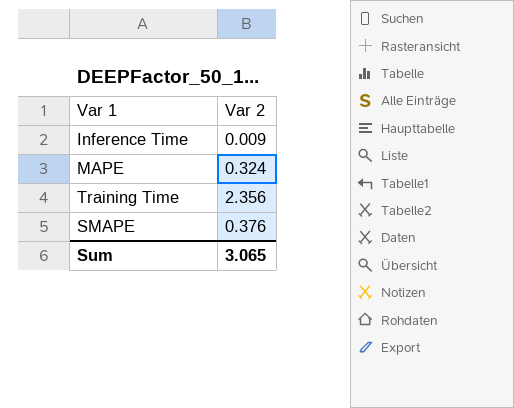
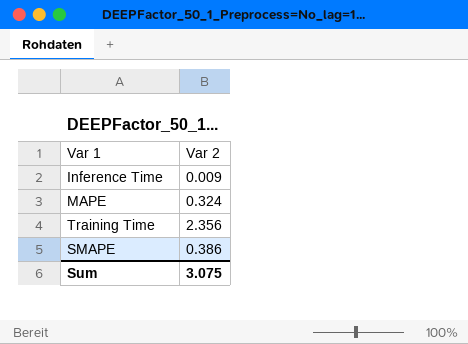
SMAPE | Var 2: 0.376 -> 0.386
Sum | Var 2: 3.065 -> 3.075

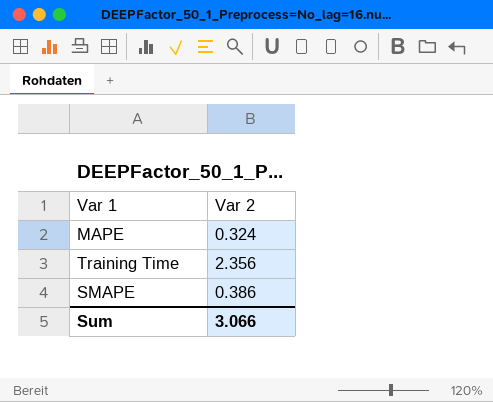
row Inference Time: 0.009 -> none
Sum | Var 2: 3.075 -> 3.066

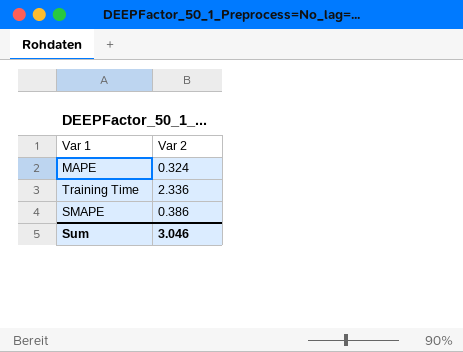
Training Time | Var 2: 2.356 -> 2.336
Sum | Var 2: 3.066 -> 3.046

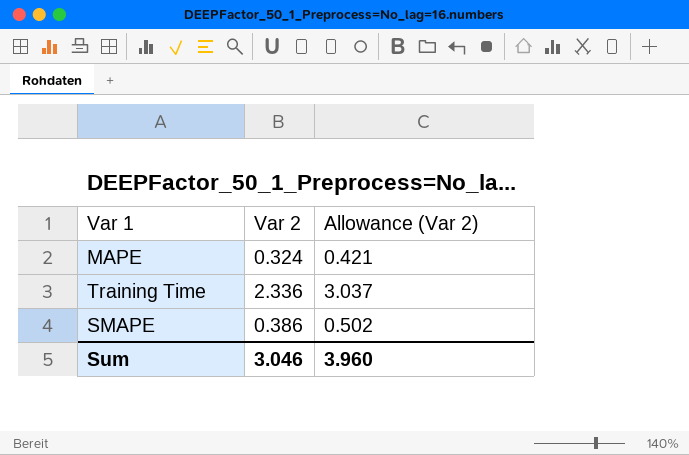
column Allowance (Var 2) | formula: none -> [Var 2] * 1.3

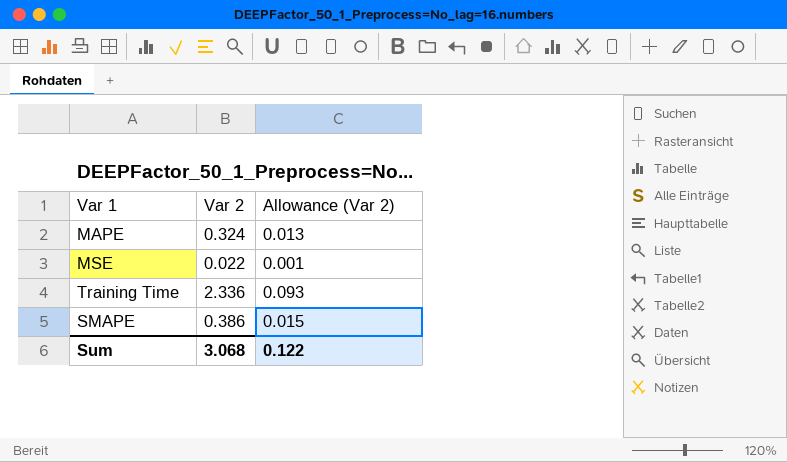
column Allowance (Var 2) | formula: [Var 2] * 1.3 -> [Var 2] * 0.04
row MSE: none -> 0.022 | 0.001
Sum | Var 2: 3.046 -> 3.068
Sum | Allowance (Var 2): 3.960 -> 0.122

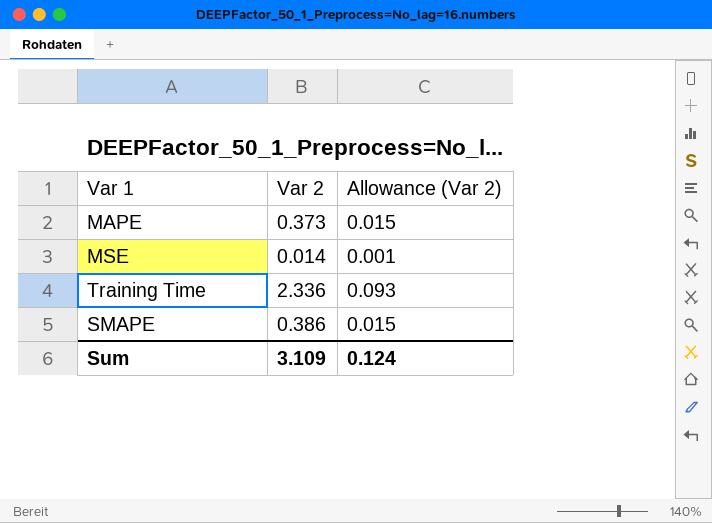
MAPE | Var 2: 0.324 -> 0.373
MAPE | Allowance (Var 2): 0.013 -> 0.015
MSE | Var 2: 0.022 -> 0.014
Sum | Var 2: 3.068 -> 3.109
Sum | Allowance (Var 2): 0.122 -> 0.124

